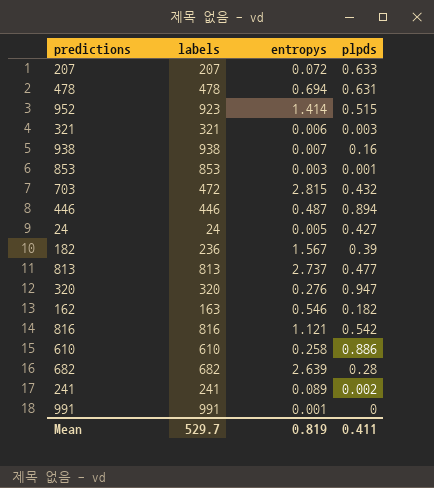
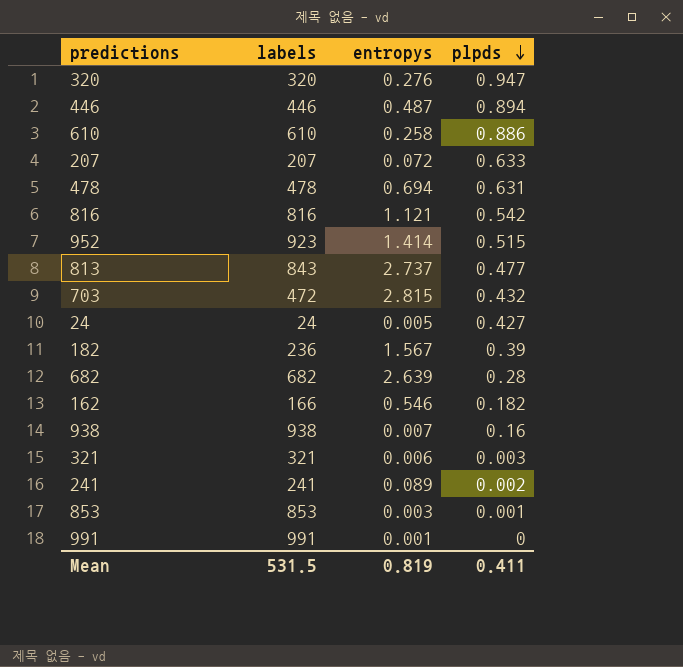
row order: none -> plpds descending
813 | labels: 813 -> 843
162 | labels: 163 -> 166
Mean | labels: 529.7 -> 531.5

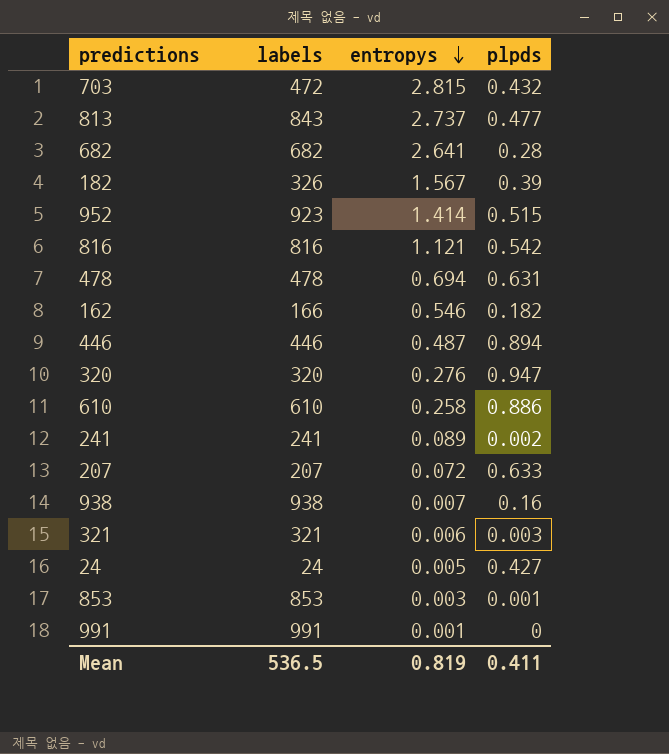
row order: plpds descending -> entropys descending
682 | entropys: 2.639 -> 2.641
182 | labels: 236 -> 326
Mean | labels: 531.5 -> 536.5

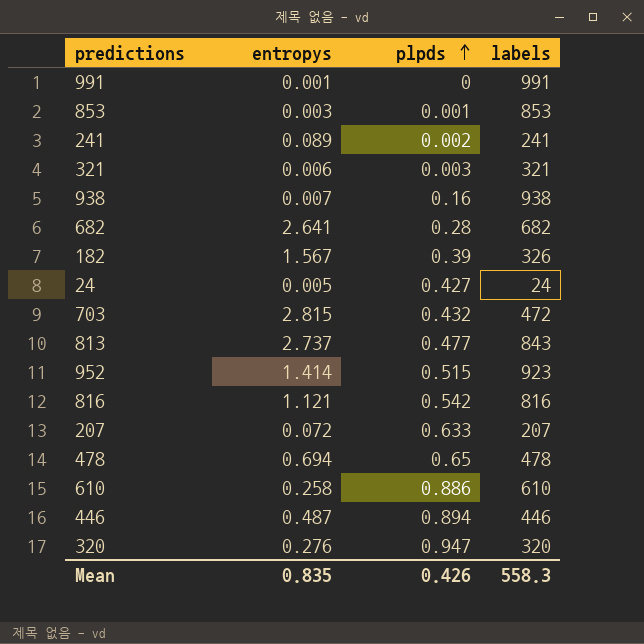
row order: entropys descending -> plpds ascending
column labels | position: 2 -> 4
row 162: 166 | 0.546 | 0.182 -> none
478 | plpds: 0.631 -> 0.65
Mean | entropys: 0.819 -> 0.835
Mean | plpds: 0.411 -> 0.426
Mean | labels: 536.5 -> 558.3

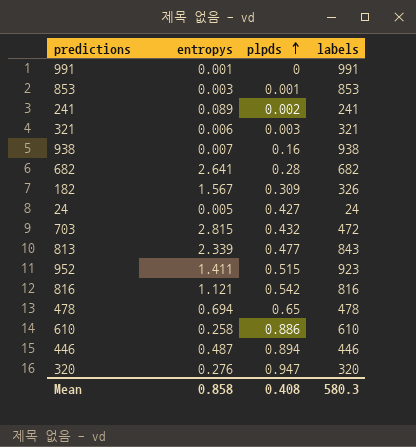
row 207: 0.072 | 0.633 | 207 -> none
182 | plpds: 0.39 -> 0.309
813 | entropys: 2.737 -> 2.339
952 | entropys: 1.414 -> 1.411
Mean | entropys: 0.835 -> 0.858
Mean | plpds: 0.426 -> 0.408
Mean | labels: 558.3 -> 580.3

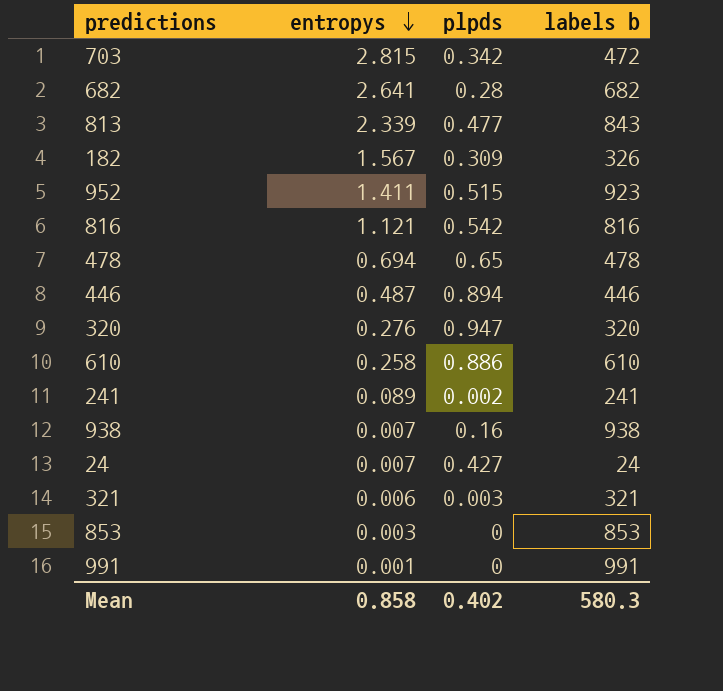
row order: plpds ascending -> entropys descending
column name: labels -> labels b
703 | plpds: 0.432 -> 0.342
24 | entropys: 0.005 -> 0.007
853 | plpds: 0.001 -> 0
Mean | plpds: 0.408 -> 0.402

